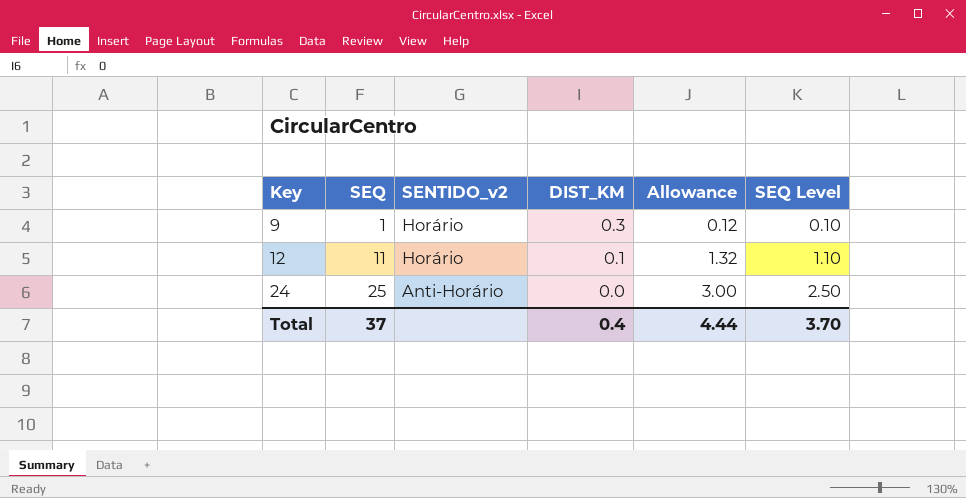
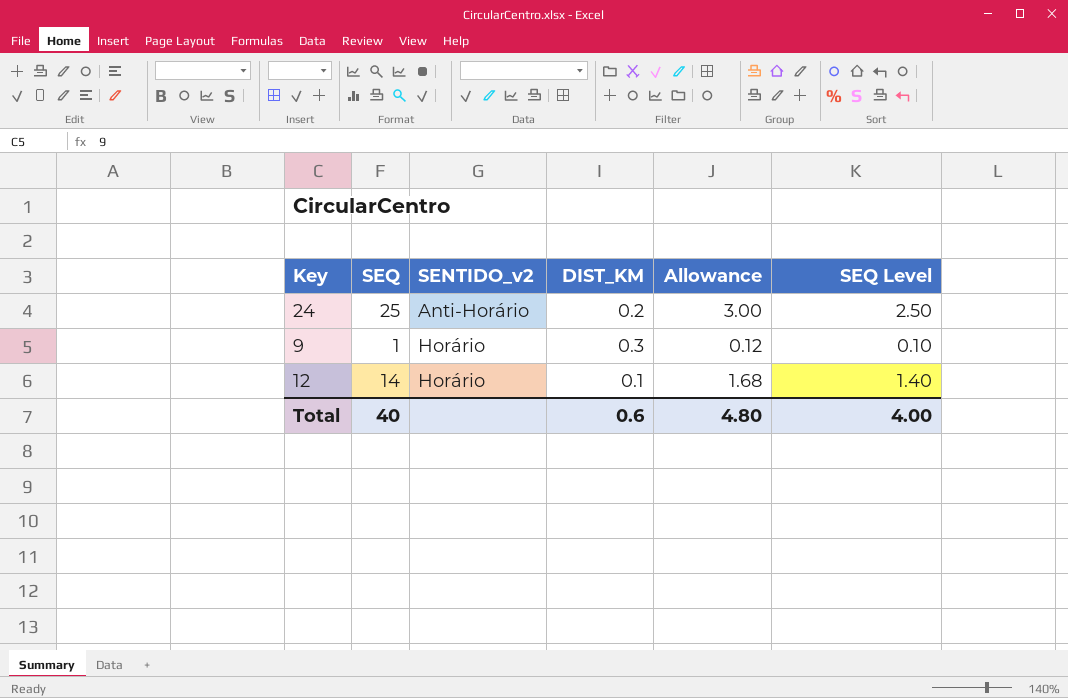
row order: Key ascending -> SENTIDO_v2 ascending
24 | DIST_KM: 0.0 -> 0.2
12 | SEQ: 11 -> 14
12 | Allowance: 1.32 -> 1.68
12 | SEQ Level: 1.10 -> 1.40
Total | SEQ: 37 -> 40
Total | DIST_KM: 0.4 -> 0.6
Total | Allowance: 4.44 -> 4.80
Total | SEQ Level: 3.70 -> 4.00

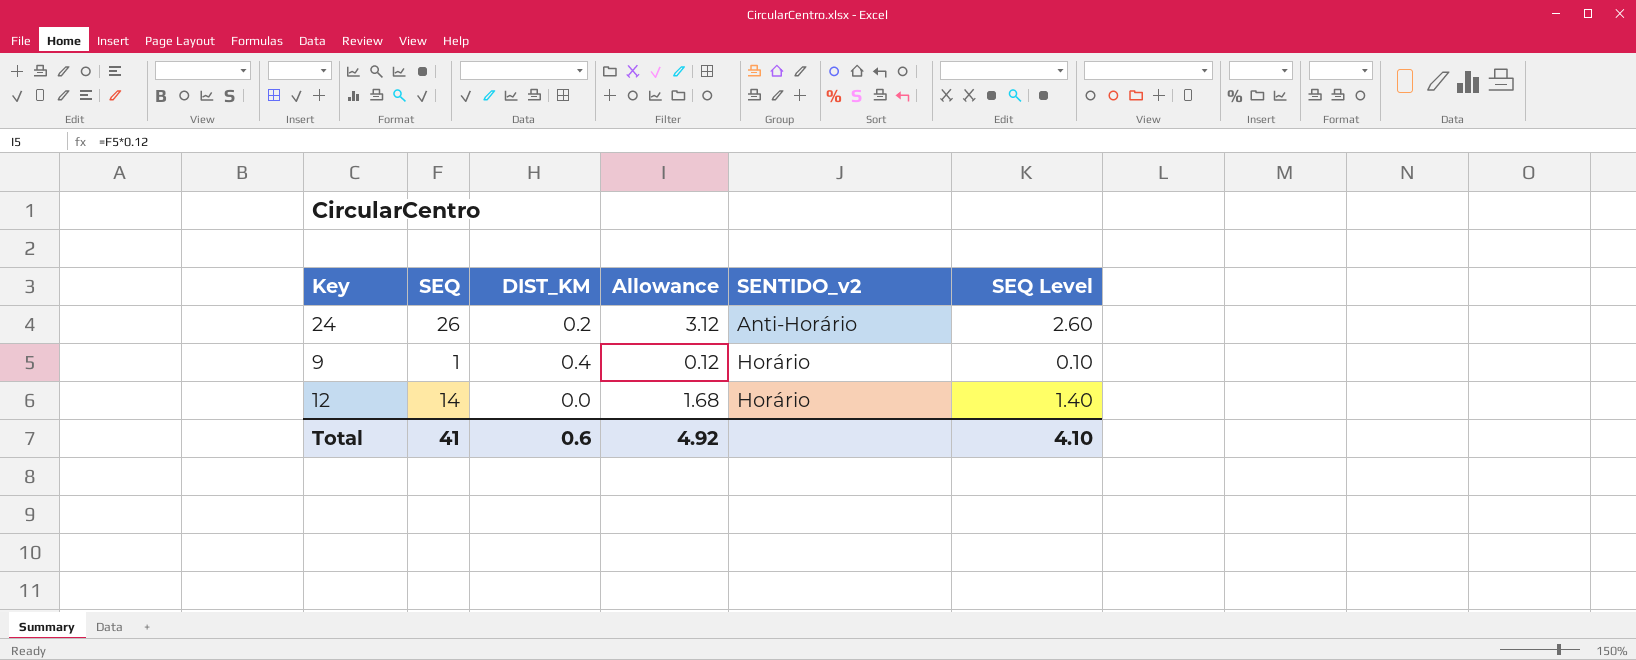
column SENTIDO_v2 | position: 3 -> 5
24 | SEQ: 25 -> 26
24 | Allowance: 3.00 -> 3.12
24 | SEQ Level: 2.50 -> 2.60
9 | DIST_KM: 0.3 -> 0.4
12 | DIST_KM: 0.1 -> 0.0
Total | SEQ: 40 -> 41
Total | Allowance: 4.80 -> 4.92
Total | SEQ Level: 4.00 -> 4.10

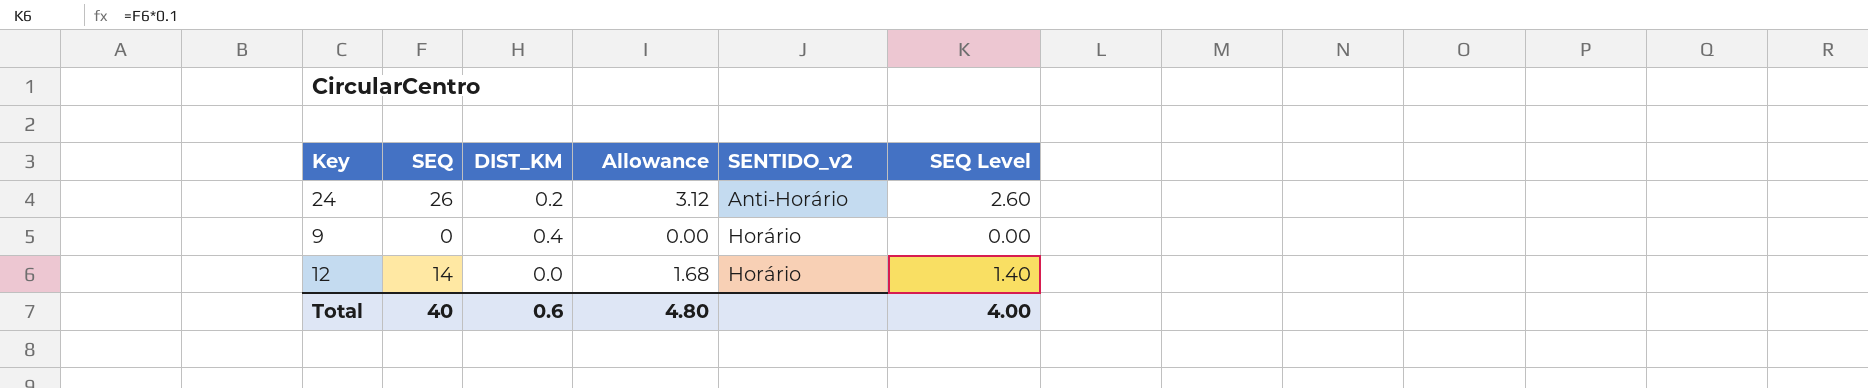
9 | SEQ: 1 -> 0
9 | Allowance: 0.12 -> 0.00
9 | SEQ Level: 0.10 -> 0.00
Total | SEQ: 41 -> 40
Total | Allowance: 4.92 -> 4.80
Total | SEQ Level: 4.10 -> 4.00

